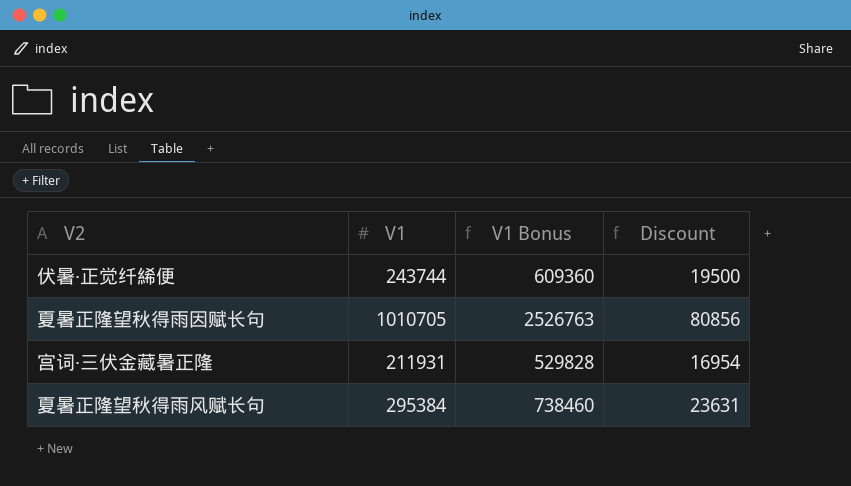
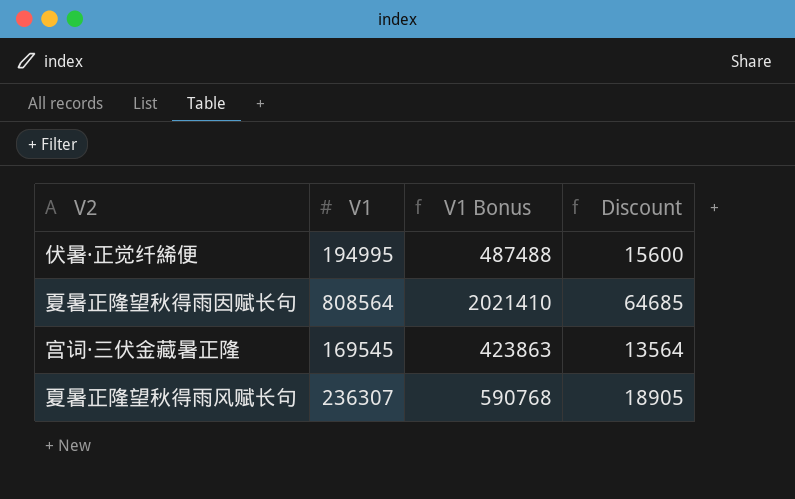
伏暑·正觉纤絺便 | V1: 243744 -> 194995
伏暑·正觉纤絺便 | V1 Bonus: 609360 -> 487488
伏暑·正觉纤絺便 | Discount: 19500 -> 15600
夏暑正隆望秋得雨因赋长句 | V1: 1010705 -> 808564
夏暑正隆望秋得雨因赋长句 | V1 Bonus: 2526763 -> 2021410
夏暑正隆望秋得雨因赋长句 | Discount: 80856 -> 64685
宫词·三伏金藏暑正隆 | V1: 211931 -> 169545
宫词·三伏金藏暑正隆 | V1 Bonus: 529828 -> 423863
宫词·三伏金藏暑正隆 | Discount: 16954 -> 13564
夏暑正隆望秋得雨风赋长句 | V1: 295384 -> 236307
夏暑正隆望秋得雨风赋长句 | V1 Bonus: 738460 -> 590768
夏暑正隆望秋得雨风赋长句 | Discount: 23631 -> 18905

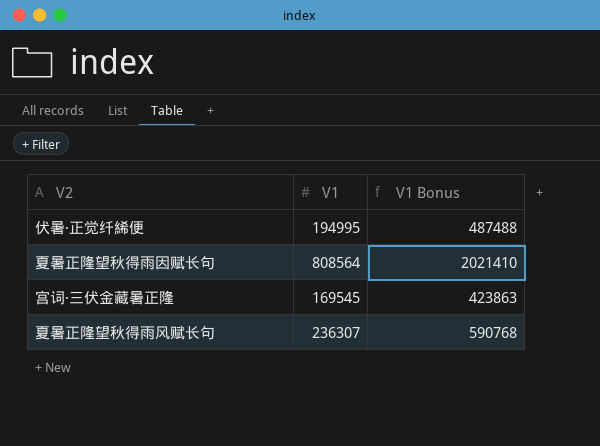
column Discount | formula: [V1] * 0.08 -> none

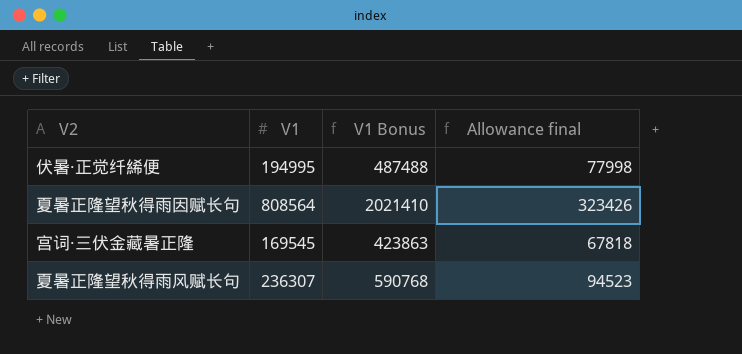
column Allowance final | formula: none -> [V1] * 0.4

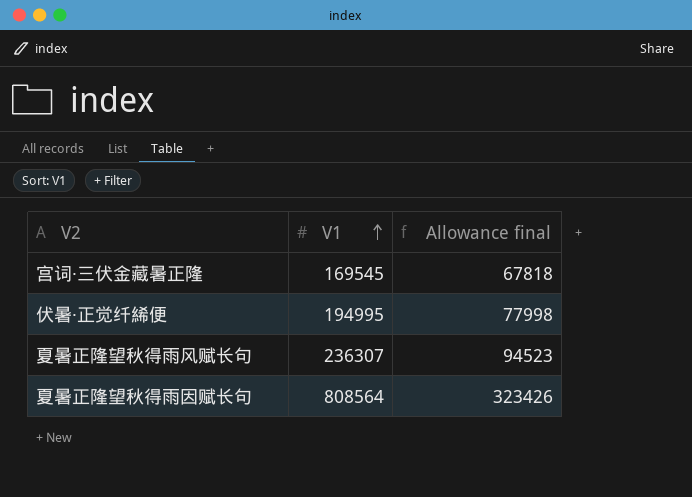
row order: none -> V1 ascending
column V1 Bonus | formula: [V1] * 2.5 -> none

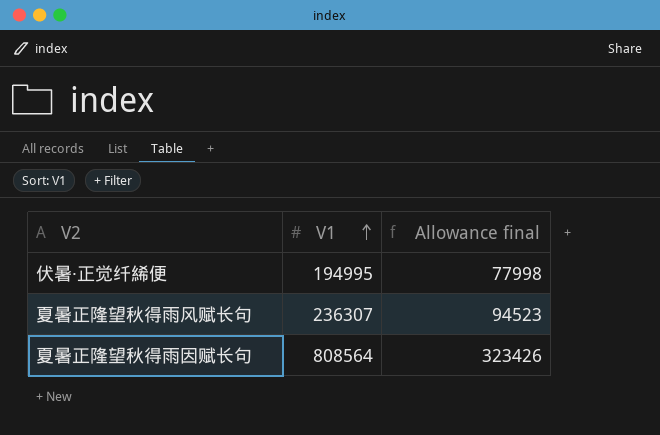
row 宫词·三伏金藏暑正隆: 169545 | 67818 -> none

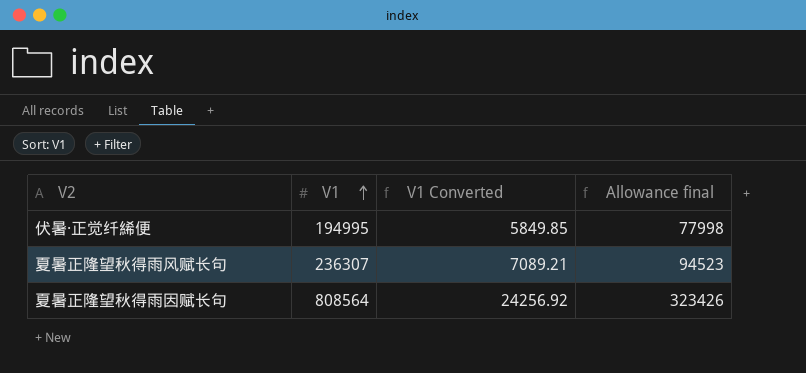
column V1 Converted | formula: none -> [V1] * 0.03

